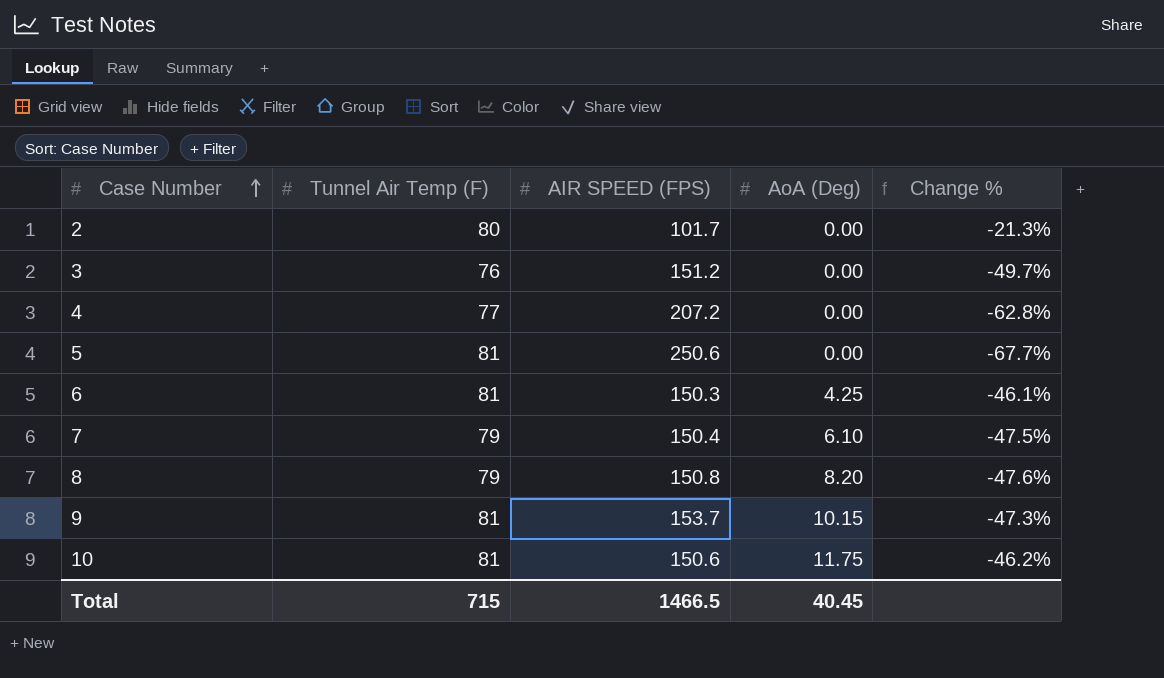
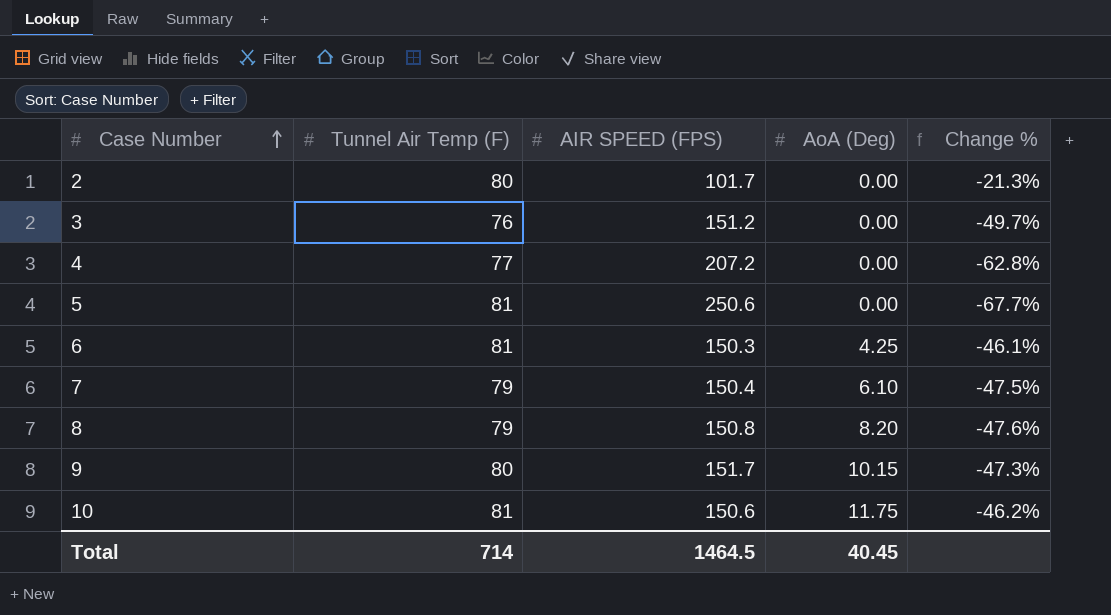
9 | Tunnel Air Temp (F): 81 -> 80
9 | AIR SPEED (FPS): 153.7 -> 151.7
Total | Tunnel Air Temp (F): 715 -> 714
Total | AIR SPEED (FPS): 1466.5 -> 1464.5

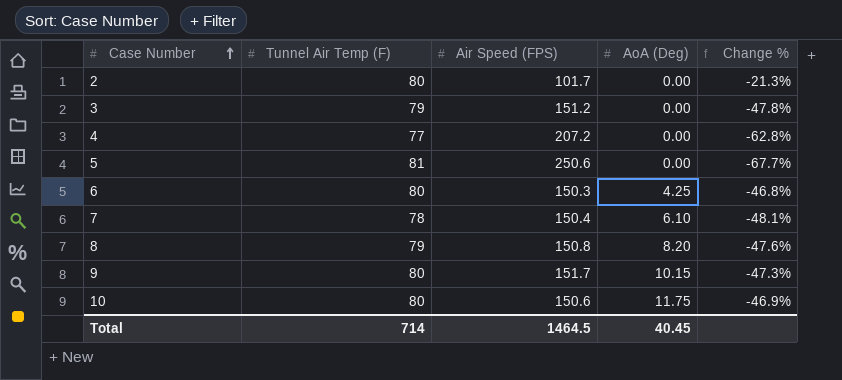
column name: AIR SPEED (FPS) -> Air Speed (FPS)
3 | Tunnel Air Temp (F): 76 -> 79
3 | Change %: -49.7% -> -47.8%
6 | Tunnel Air Temp (F): 81 -> 80
6 | Change %: -46.1% -> -46.8%
7 | Tunnel Air Temp (F): 79 -> 78
7 | Change %: -47.5% -> -48.1%
10 | Tunnel Air Temp (F): 81 -> 80
10 | Change %: -46.2% -> -46.9%

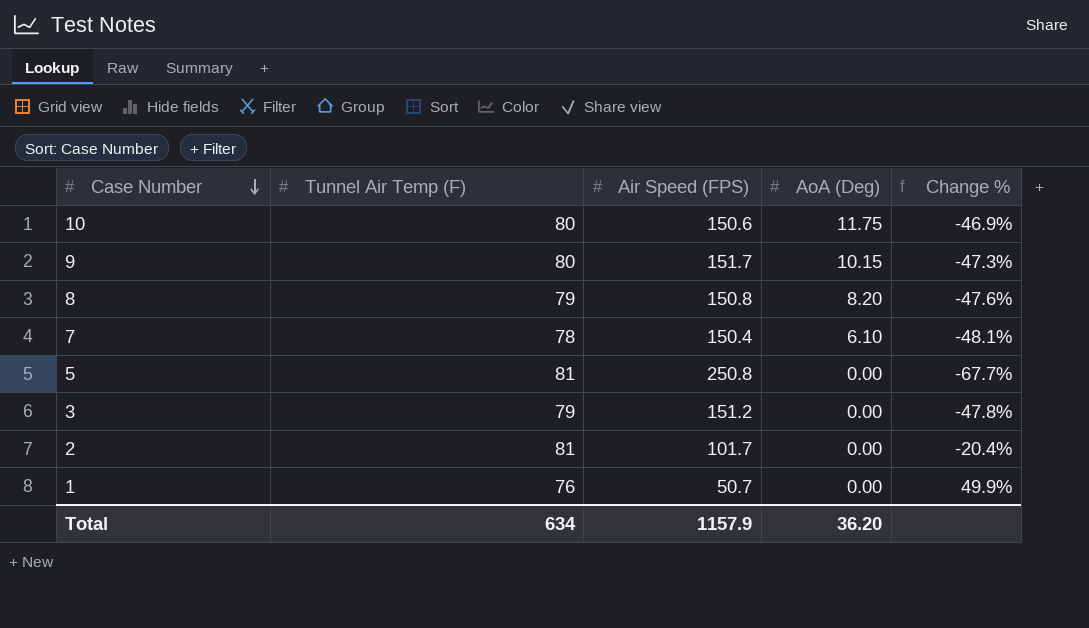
row order: Case Number ascending -> Case Number descending
row 4: 77 | 207.2 | 0.00 | -62.8% -> none
row 6: 80 | 150.3 | 4.25 | -46.8% -> none
5 | Air Speed (FPS): 250.6 -> 250.8
2 | Tunnel Air Temp (F): 80 -> 81
2 | Change %: -21.3% -> -20.4%
row 1: none -> 76 | 50.7 | 0.00 | 49.9%
Total | Tunnel Air Temp (F): 714 -> 634
Total | Air Speed (FPS): 1464.5 -> 1157.9
Total | AoA (Deg): 40.45 -> 36.20

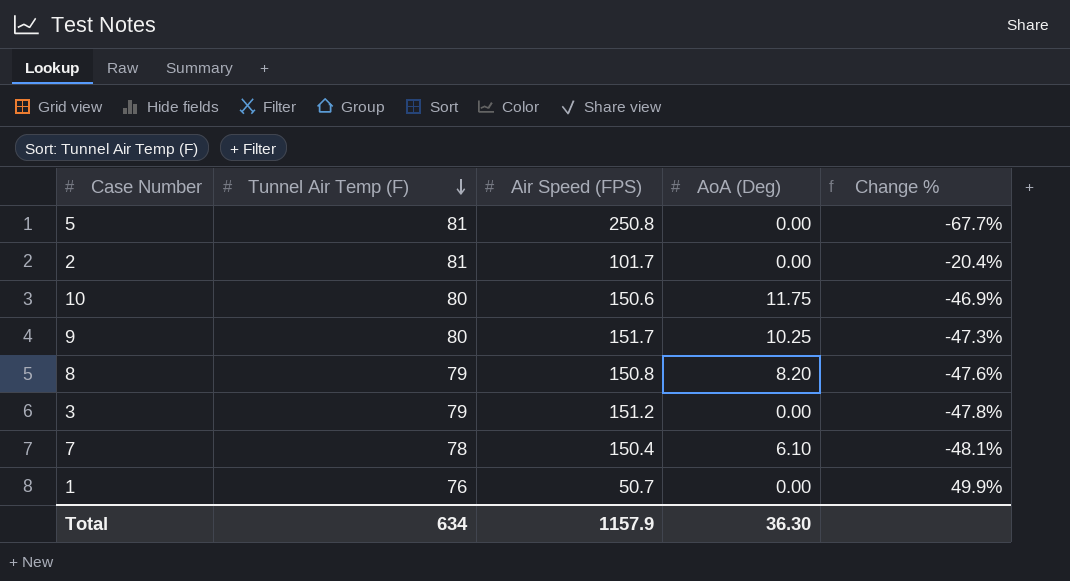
row order: Case Number descending -> Tunnel Air Temp (F) descending
9 | AoA (Deg): 10.15 -> 10.25
Total | AoA (Deg): 36.20 -> 36.30

